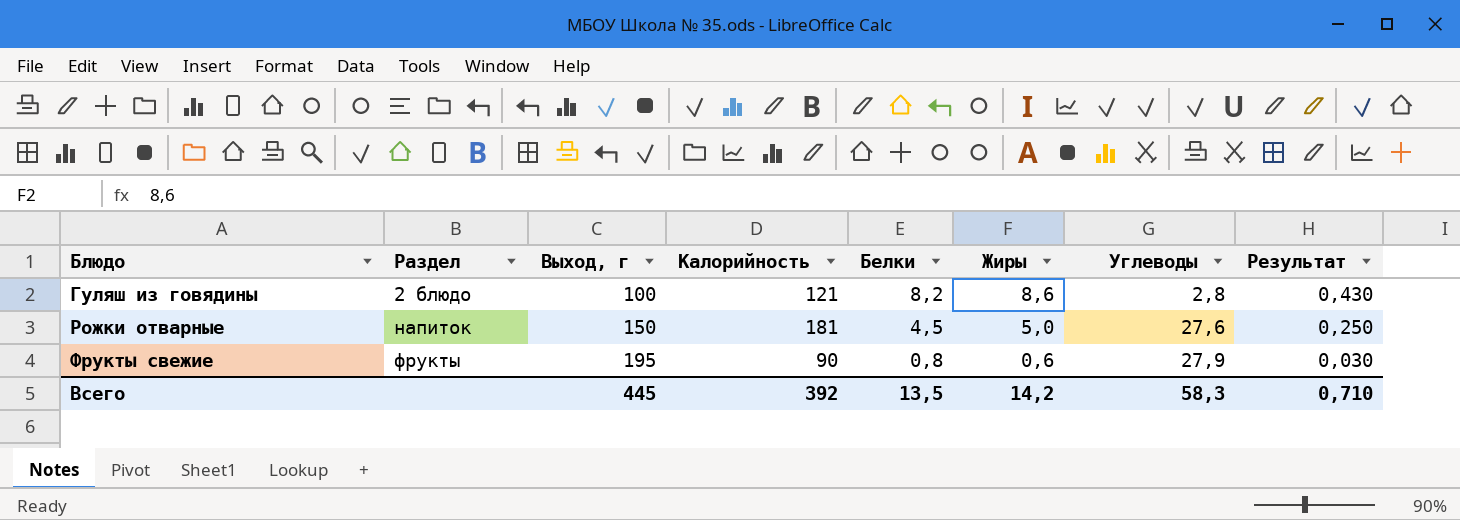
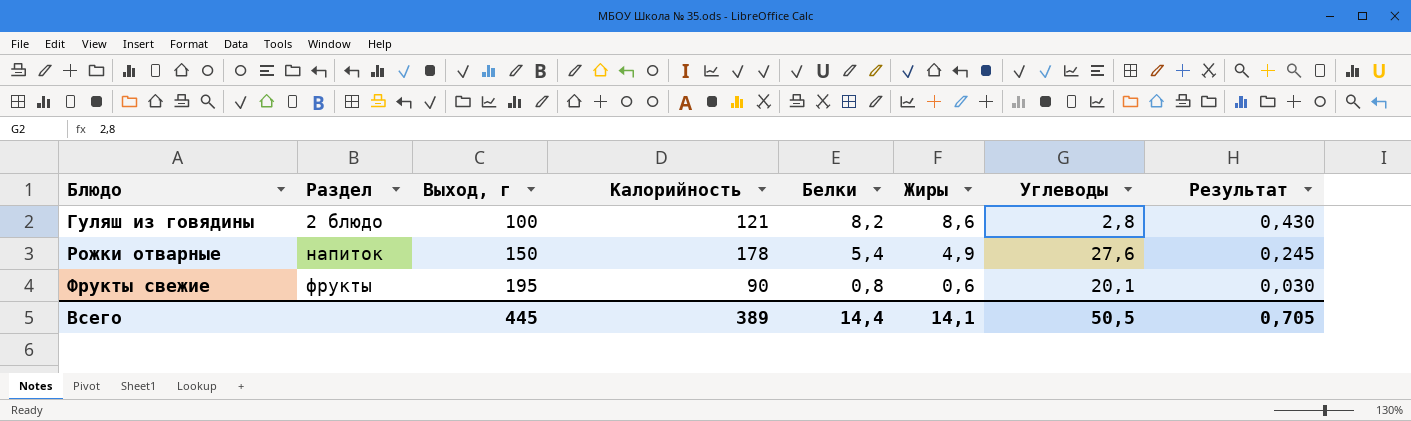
Рожки отварные | Калорийность: 181 -> 178
Рожки отварные | Белки: 4,5 -> 5,4
Рожки отварные | Жиры: 5,0 -> 4,9
Рожки отварные | Результат: 0,250 -> 0,245
Фрукты свежие | Углеводы: 27,9 -> 20,1
Всего | Калорийность: 392 -> 389
Всего | Белки: 13,5 -> 14,4
Всего | Жиры: 14,2 -> 14,1
Всего | Углеводы: 58,3 -> 50,5
Всего | Результат: 0,710 -> 0,705

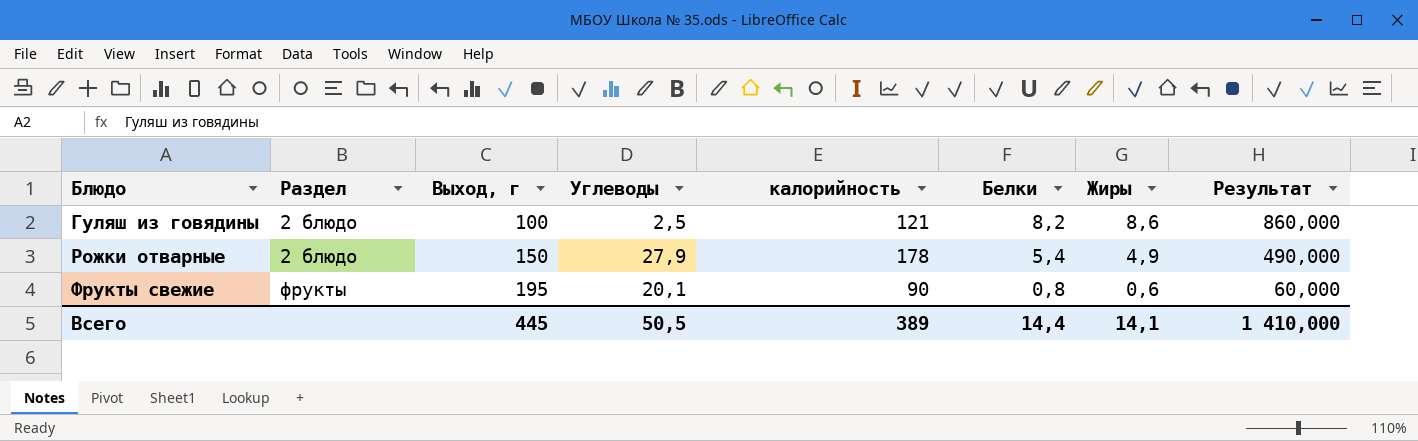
column Углеводы | position: 7 -> 4
column name: Калорийность -> калорийность
column Результат | formula: [Жиры] * 0,05 -> [Жиры] * 100
Гуляш из говядины | Углеводы: 2,8 -> 2,5
Рожки отварные | Раздел: напиток -> 2 блюдо
Рожки отварные | Углеводы: 27,6 -> 27,9
Всего | Результат: 0,705 -> 1 410,000

